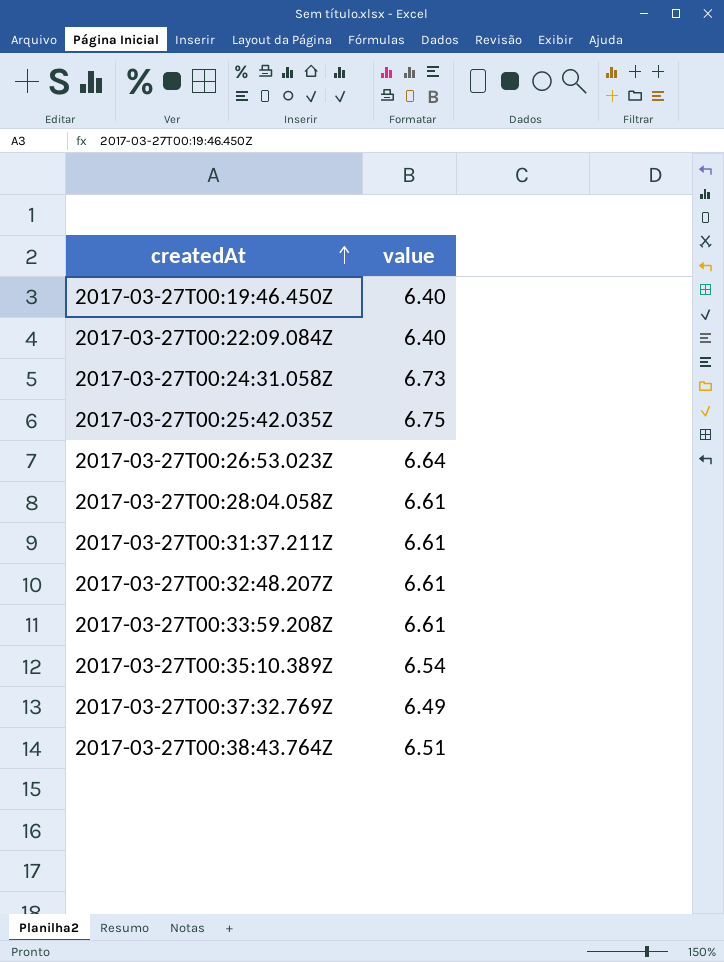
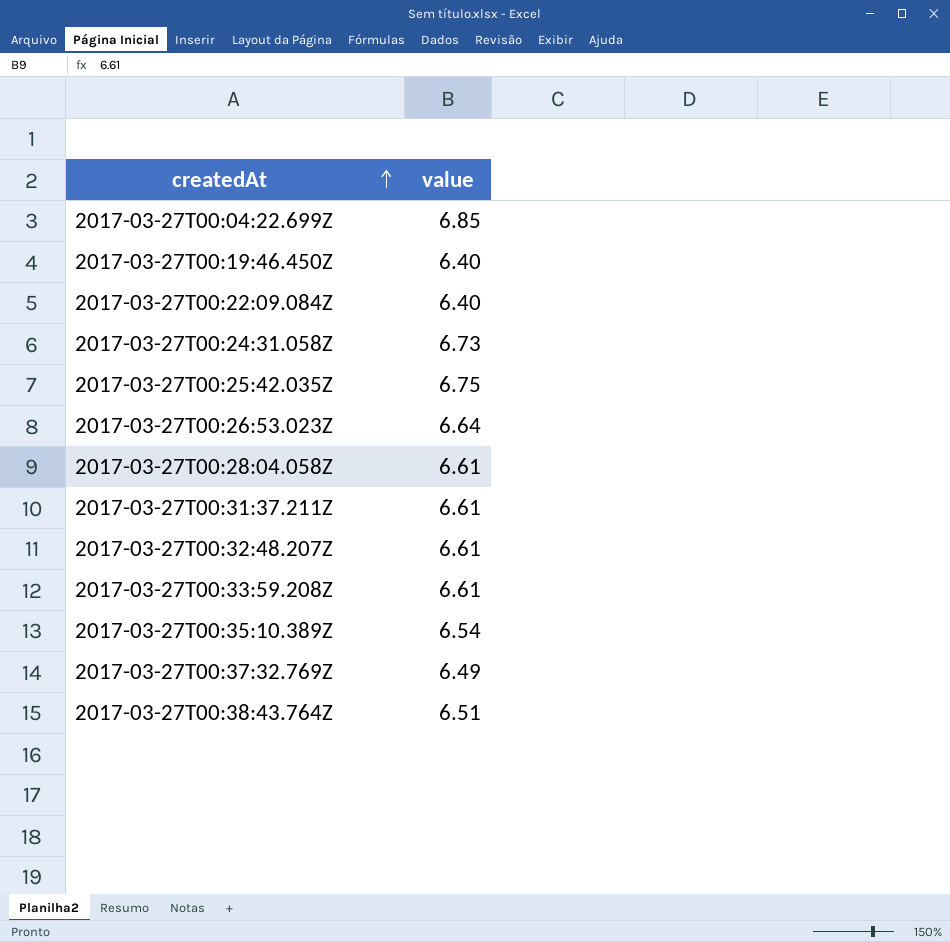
row 2017-03-27T00:04:22.699Z: none -> 6.85

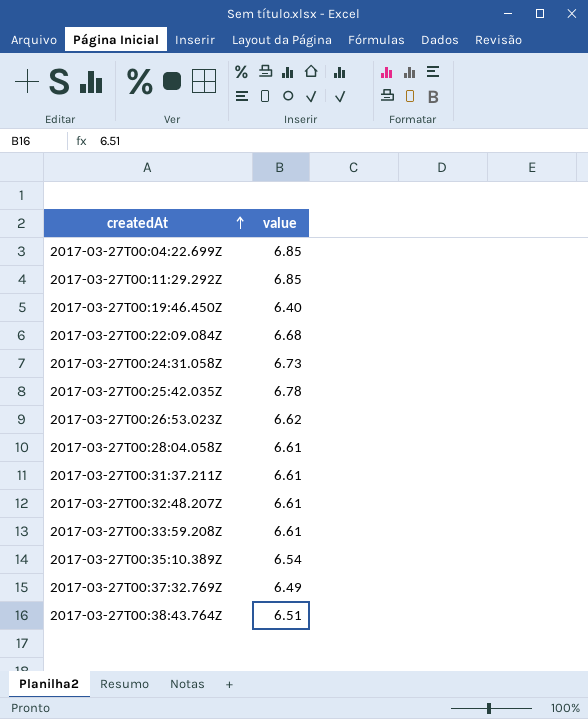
row 2017-03-27T00:11:29.292Z: none -> 6.85
2017-03-27T00:22:09.084Z | value: 6.40 -> 6.68
2017-03-27T00:25:42.035Z | value: 6.75 -> 6.78
2017-03-27T00:26:53.023Z | value: 6.64 -> 6.62

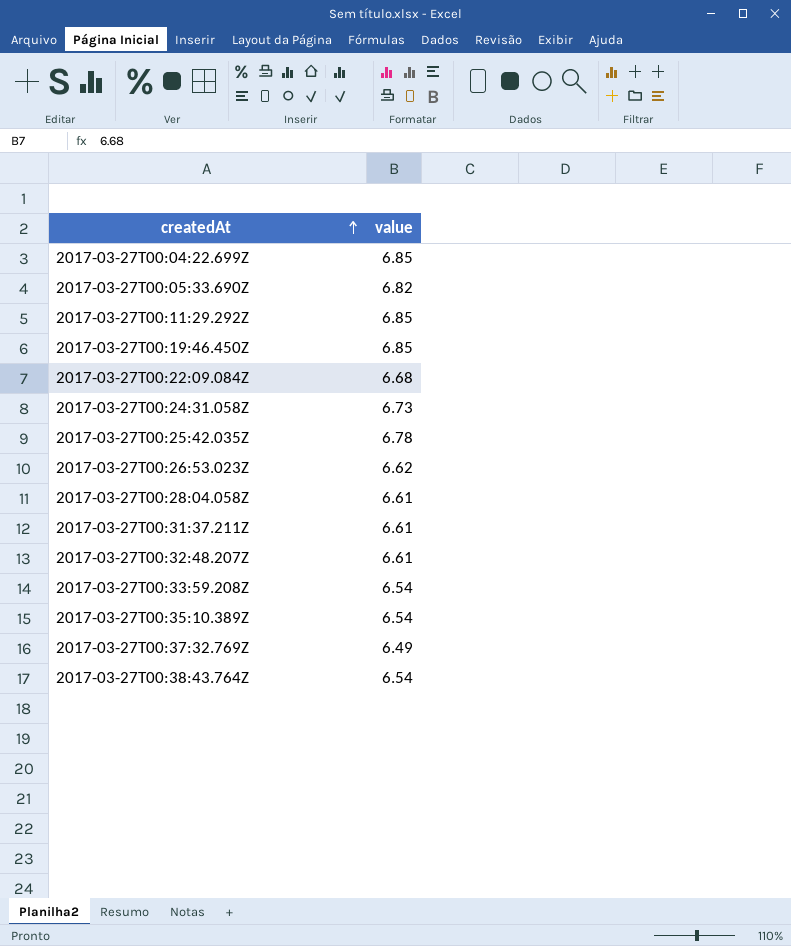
row 2017-03-27T00:05:33.690Z: none -> 6.82
2017-03-27T00:19:46.450Z | value: 6.40 -> 6.85
2017-03-27T00:33:59.208Z | value: 6.61 -> 6.54
2017-03-27T00:38:43.764Z | value: 6.51 -> 6.54

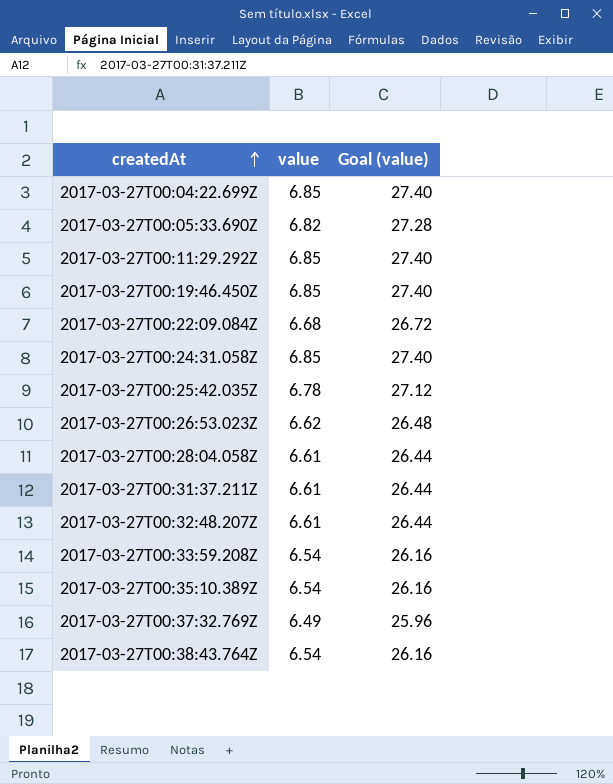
column Goal (value) | formula: none -> [value] * 4
2017-03-27T00:24:31.058Z | value: 6.73 -> 6.85

